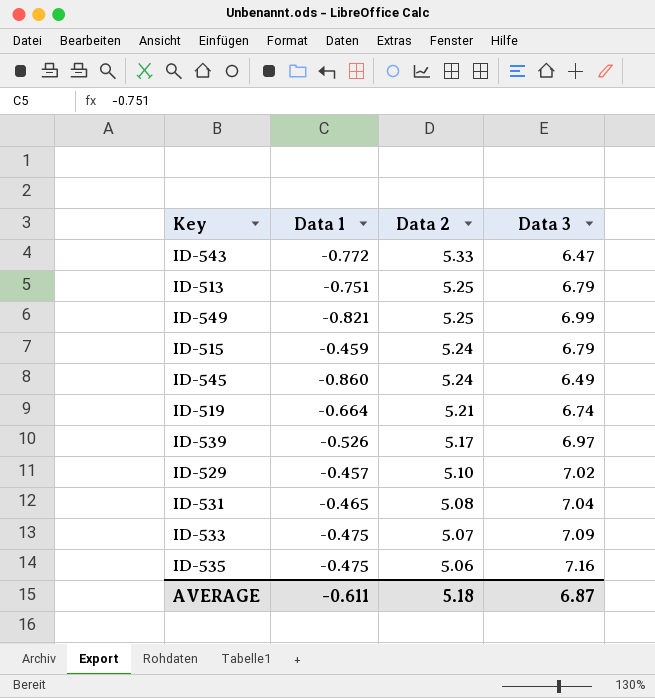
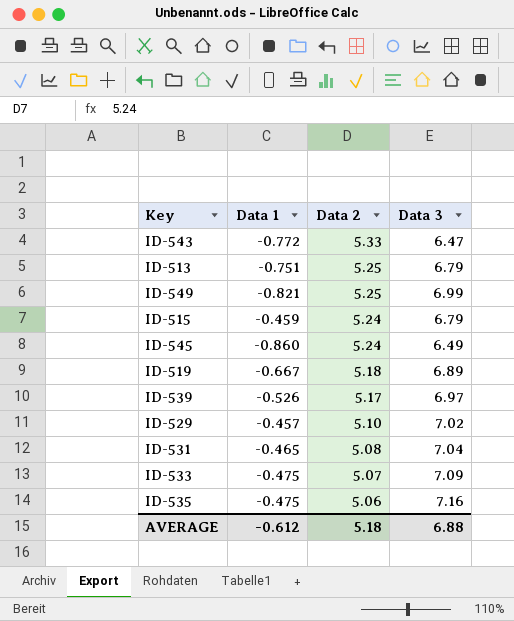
ID-519 | Data 1: -0.664 -> -0.667
ID-519 | Data 2: 5.21 -> 5.18
ID-519 | Data 3: 6.74 -> 6.89
AVERAGE | Data 1: -0.611 -> -0.612
AVERAGE | Data 3: 6.87 -> 6.88

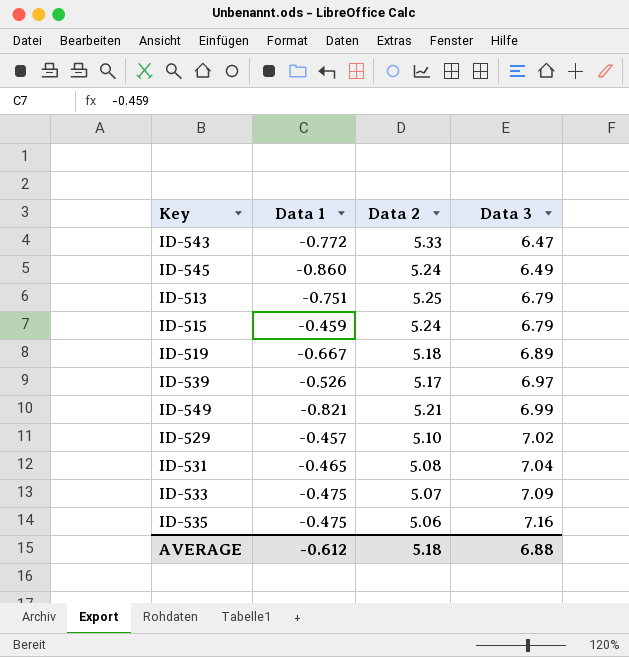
row order: Data 2 descending -> Data 3 ascending
ID-549 | Data 2: 5.25 -> 5.21

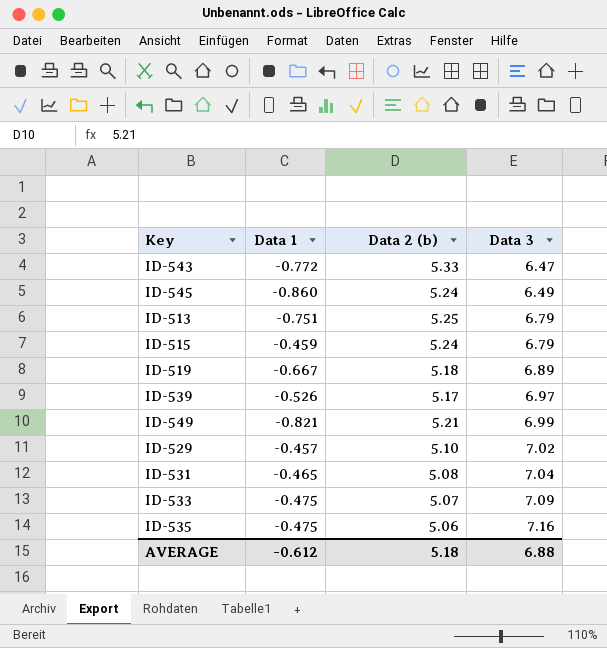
column name: Data 2 -> Data 2 (b)

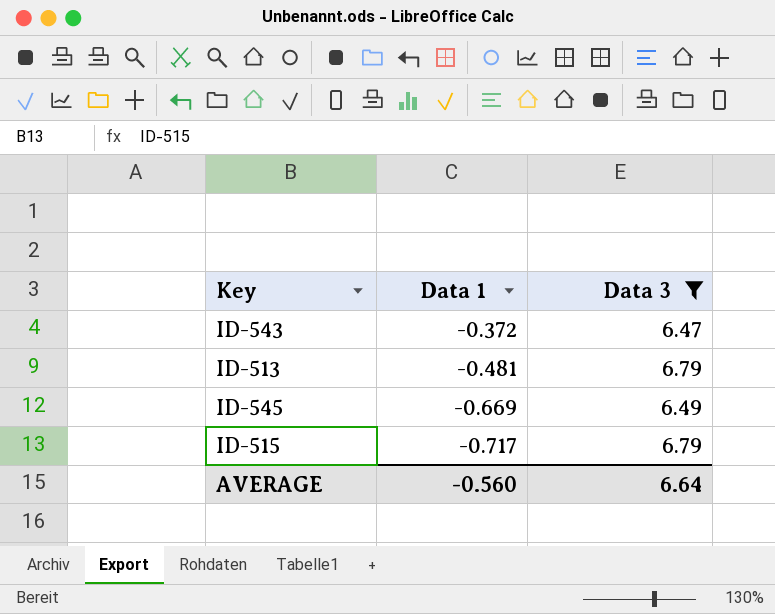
filter: none -> Data 3 <= 6.79
row order: Data 3 ascending -> Data 1 descending
column Data 2 (b) | position: 3 -> none
ID-543 | Data 1: -0.772 -> -0.372
ID-513 | Data 1: -0.751 -> -0.481
ID-545 | Data 1: -0.860 -> -0.669
ID-515 | Data 1: -0.459 -> -0.717
AVERAGE | Data 1: -0.612 -> -0.560
AVERAGE | Data 3: 6.88 -> 6.64

